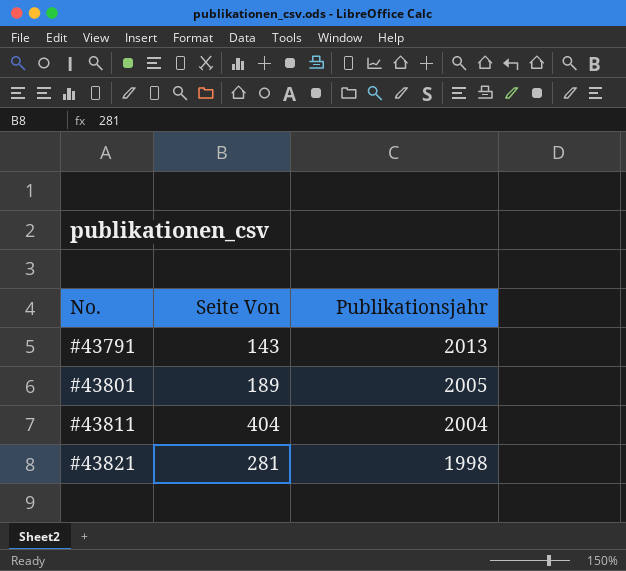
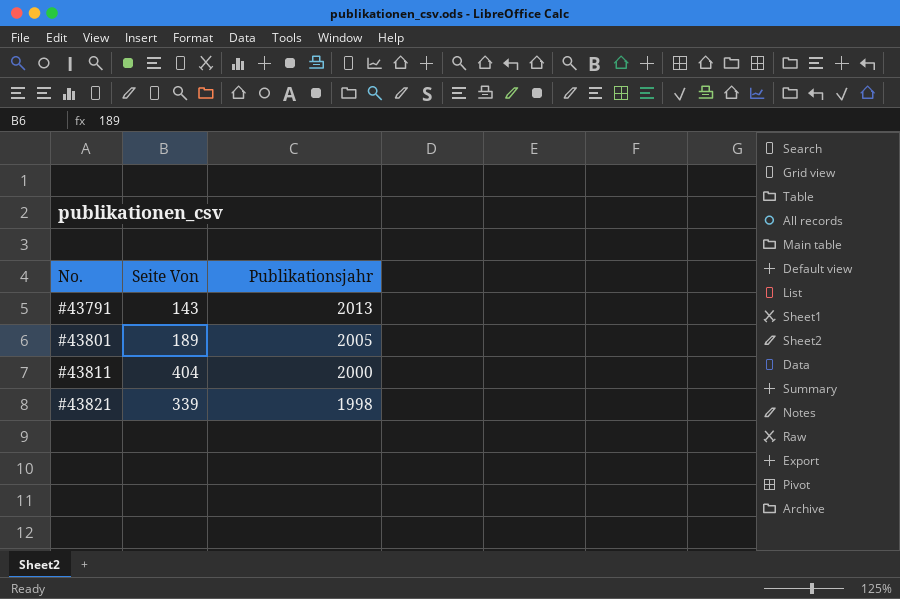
#43811 | Publikationsjahr: 2004 -> 2000
#43821 | Seite Von: 281 -> 339

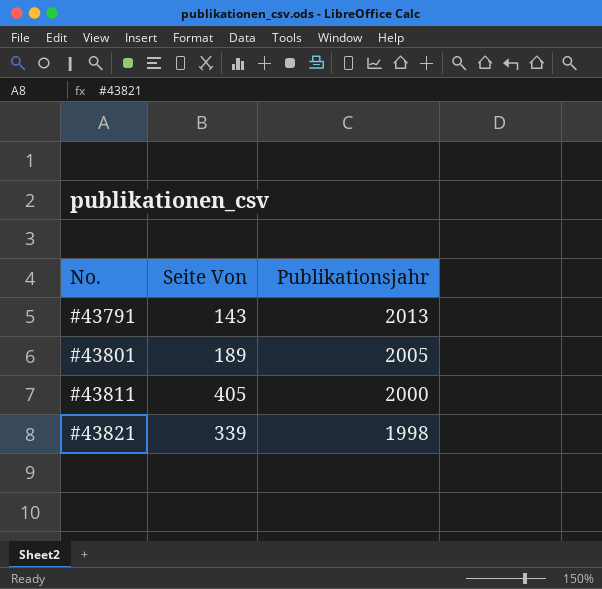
#43811 | Seite Von: 404 -> 405

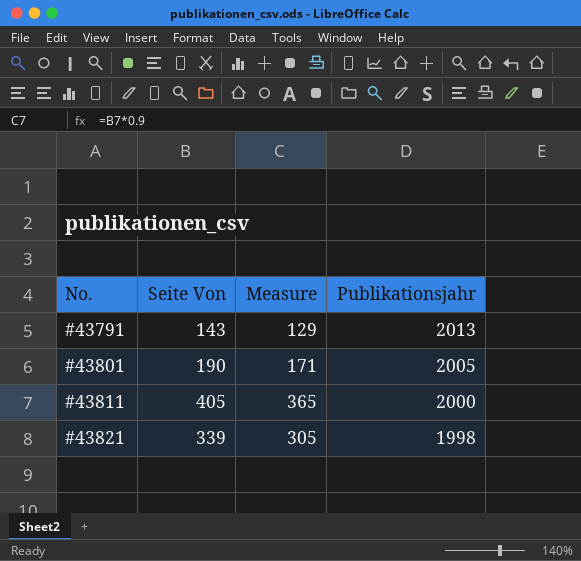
column Measure | formula: none -> [Seite Von] * 0.9
#43801 | Seite Von: 189 -> 190

